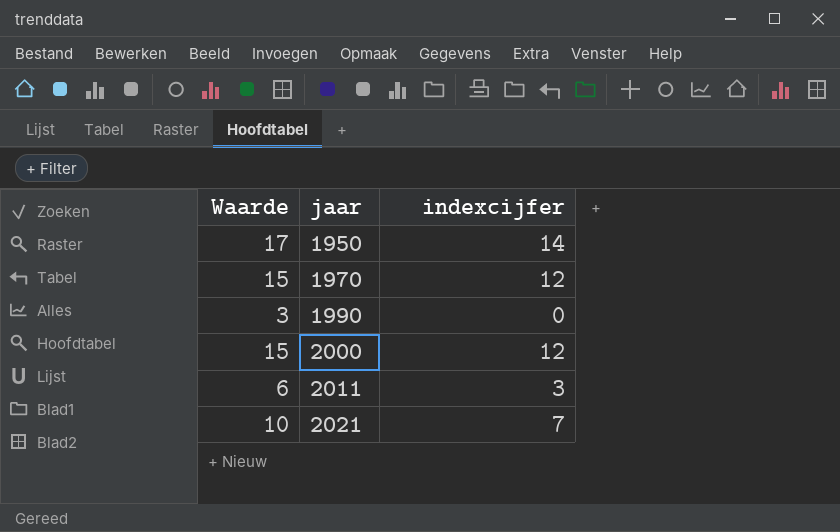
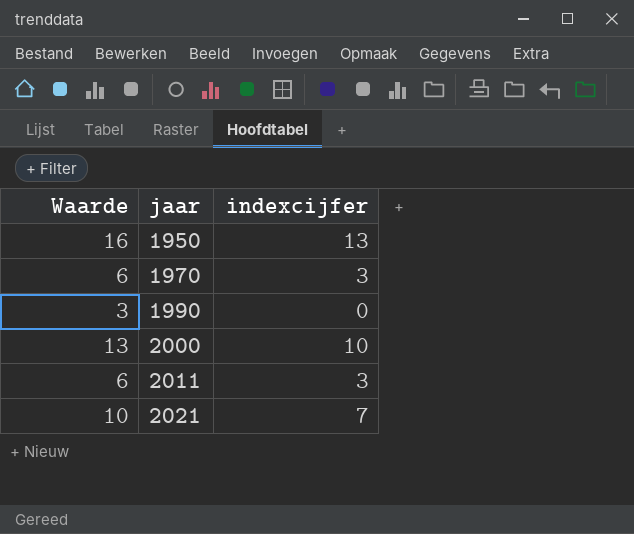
1950 | Waarde: 17 -> 16
1950 | indexcijfer: 14 -> 13
1970 | Waarde: 15 -> 6
1970 | indexcijfer: 12 -> 3
2000 | Waarde: 15 -> 13
2000 | indexcijfer: 12 -> 10

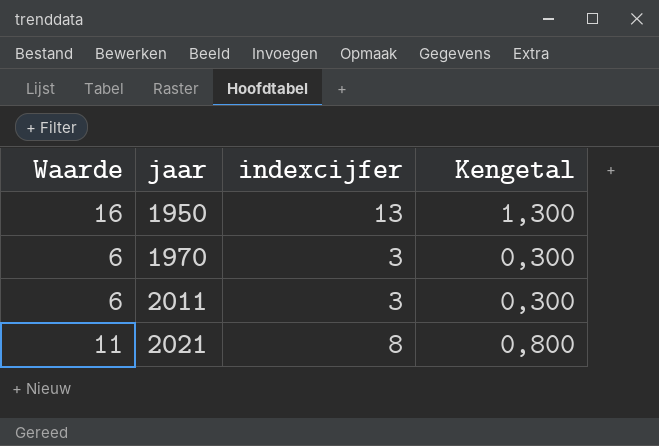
column Kengetal | formula: none -> [indexcijfer] * 0,1
row 1990: 3 | 0 -> none
row 2000: 13 | 10 -> none
2021 | Waarde: 10 -> 11
2021 | indexcijfer: 7 -> 8

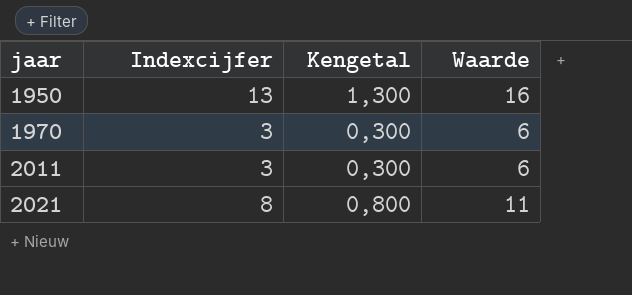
column name: indexcijfer -> Indexcijfer
column Waarde | position: 1 -> 4

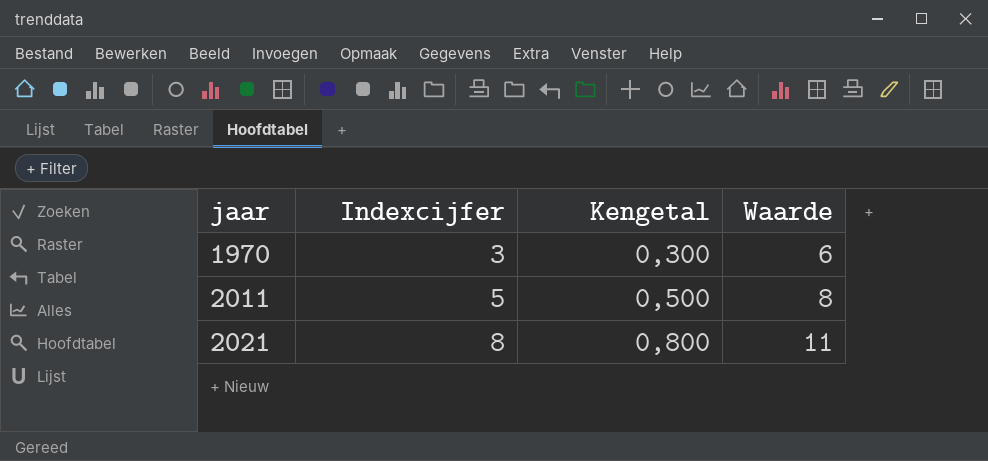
row 1950: 13 | 1,300 | 16 -> none
2011 | Indexcijfer: 3 -> 5
2011 | Kengetal: 0,300 -> 0,500
2011 | Waarde: 6 -> 8

